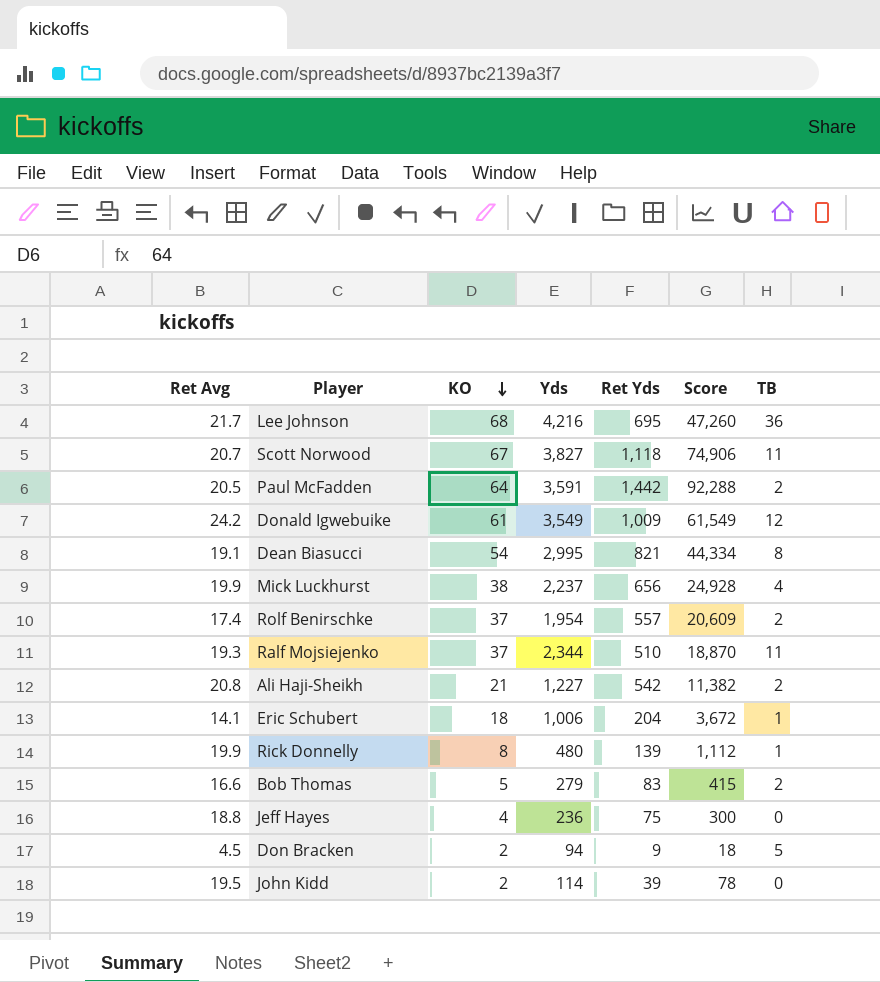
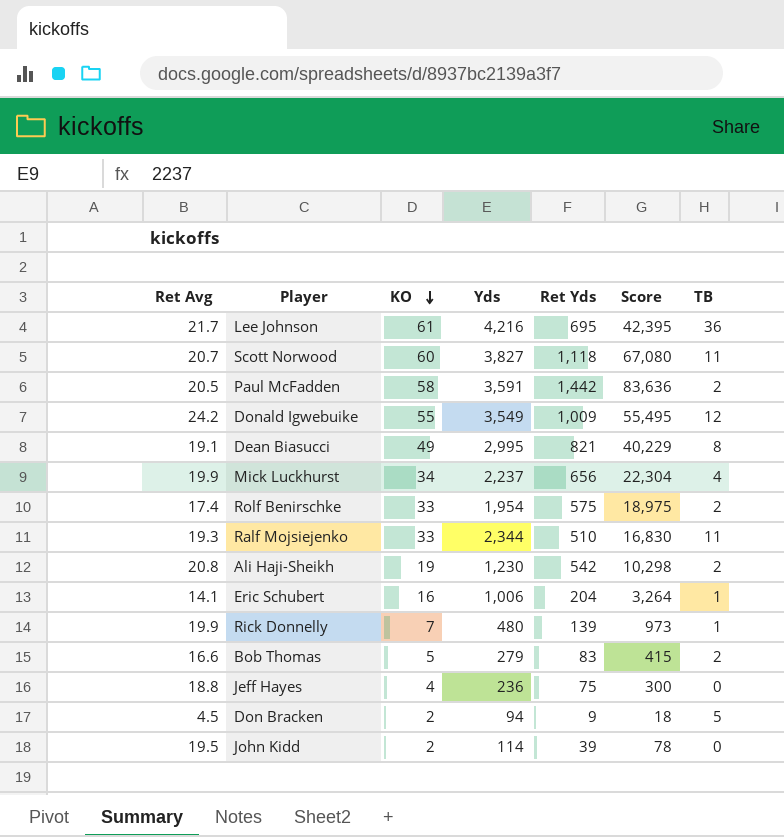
Lee Johnson | KO: 68 -> 61
Lee Johnson | Score: 47,260 -> 42,395
Scott Norwood | KO: 67 -> 60
Scott Norwood | Score: 74,906 -> 67,080
Paul McFadden | KO: 64 -> 58
Paul McFadden | Score: 92,288 -> 83,636
Donald Igwebuike | KO: 61 -> 55
Donald Igwebuike | Score: 61,549 -> 55,495
Dean Biasucci | KO: 54 -> 49
Dean Biasucci | Score: 44,334 -> 40,229
Mick Luckhurst | KO: 38 -> 34
Mick Luckhurst | Score: 24,928 -> 22,304
Rolf Benirschke | KO: 37 -> 33
Rolf Benirschke | Ret Yds: 557 -> 575
Rolf Benirschke | Score: 20,609 -> 18,975
Ralf Mojsiejenko | KO: 37 -> 33
Ralf Mojsiejenko | Score: 18,870 -> 16,830
Ali Haji-Sheikh | KO: 21 -> 19
Ali Haji-Sheikh | Yds: 1,227 -> 1,230
Ali Haji-Sheikh | Score: 11,382 -> 10,298
Eric Schubert | KO: 18 -> 16
Eric Schubert | Score: 3,672 -> 3,264
Rick Donnelly | KO: 8 -> 7
Rick Donnelly | Score: 1,112 -> 973

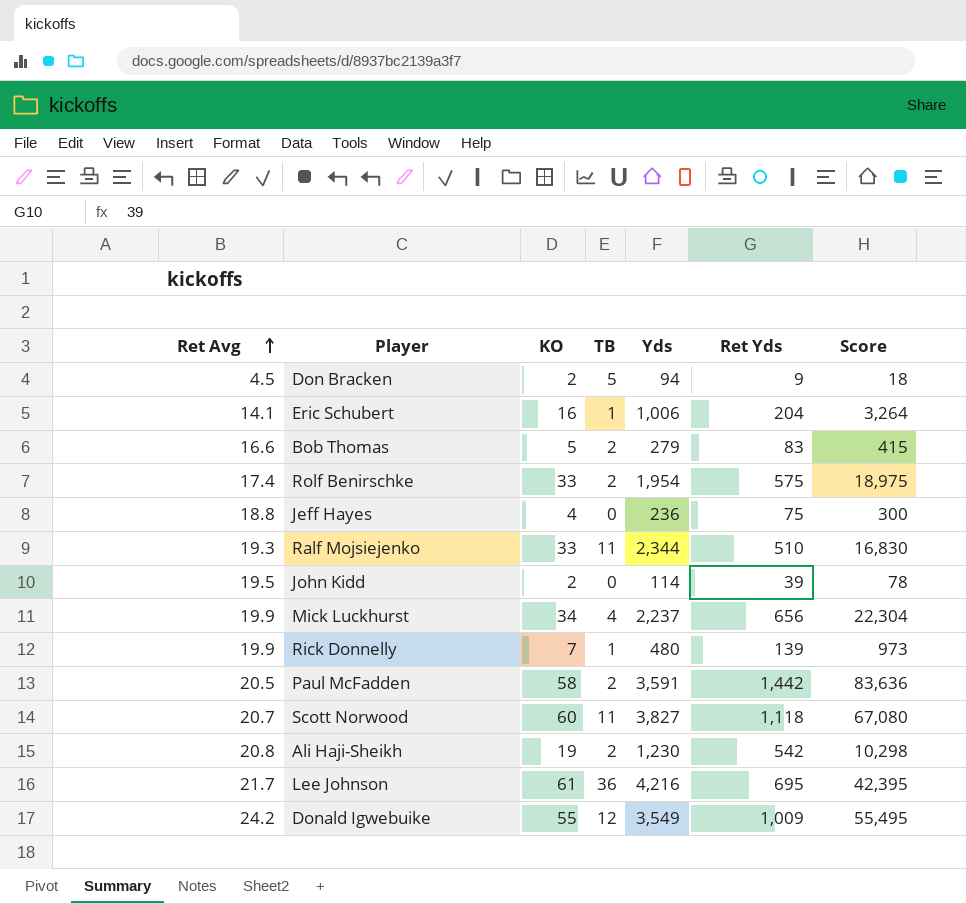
row order: KO descending -> Ret Avg ascending
column TB | position: 7 -> 4
row Dean Biasucci: 19.1 | 49 | 2,995 | 821 | 40,229 | 8 -> none

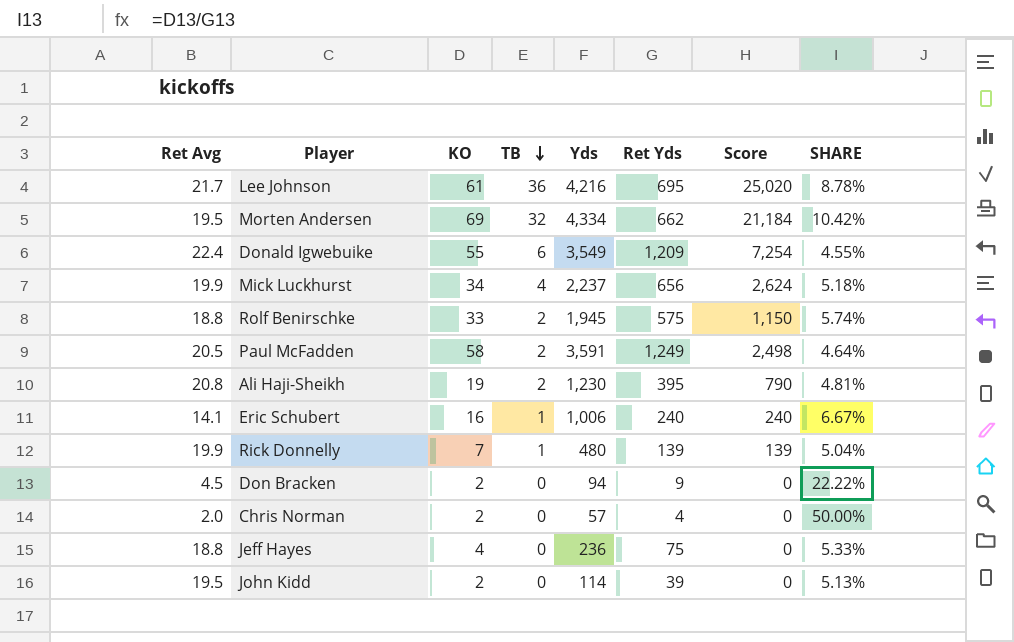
row order: Ret Avg ascending -> TB descending
column Score | formula: [KO] * [Ret Yds] -> [TB] * [Ret Yds]
column SHARE | formula: none -> [KO] / [Ret Yds]
row Bob Thomas: 16.6 | 5 | 2 | 279 | 83 | 415 -> none
row Ralf Mojsiejenko: 19.3 | 33 | 11 | 2,344 | 510 | 16,830 -> none
row Scott Norwood: 20.7 | 60 | 11 | 3,827 | 1,118 | 67,080 -> none
row Morten Andersen: none -> 19.5 | 69 | 32 | 4,334 | 662 | 21,184 | 10.42%
Donald Igwebuike | Ret Avg: 24.2 -> 22.4
Donald Igwebuike | TB: 12 -> 6
Donald Igwebuike | Ret Yds: 1,009 -> 1,209
Rolf Benirschke | Ret Avg: 17.4 -> 18.8
Rolf Benirschke | Yds: 1,954 -> 1,945
Paul McFadden | Ret Yds: 1,442 -> 1,249
Ali Haji-Sheikh | Ret Yds: 542 -> 395
Eric Schubert | Ret Yds: 204 -> 240
Don Bracken | TB: 5 -> 0
row Chris Norman: none -> 2.0 | 2 | 0 | 57 | 4 | 0 | 50.00%

